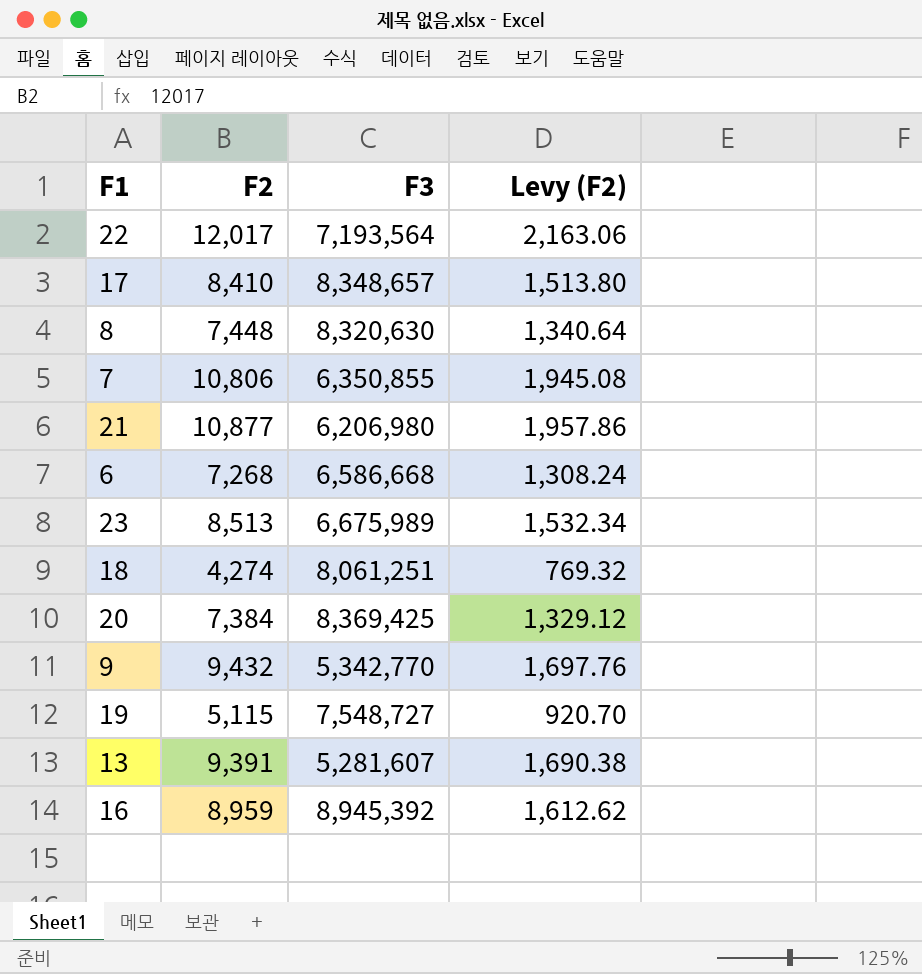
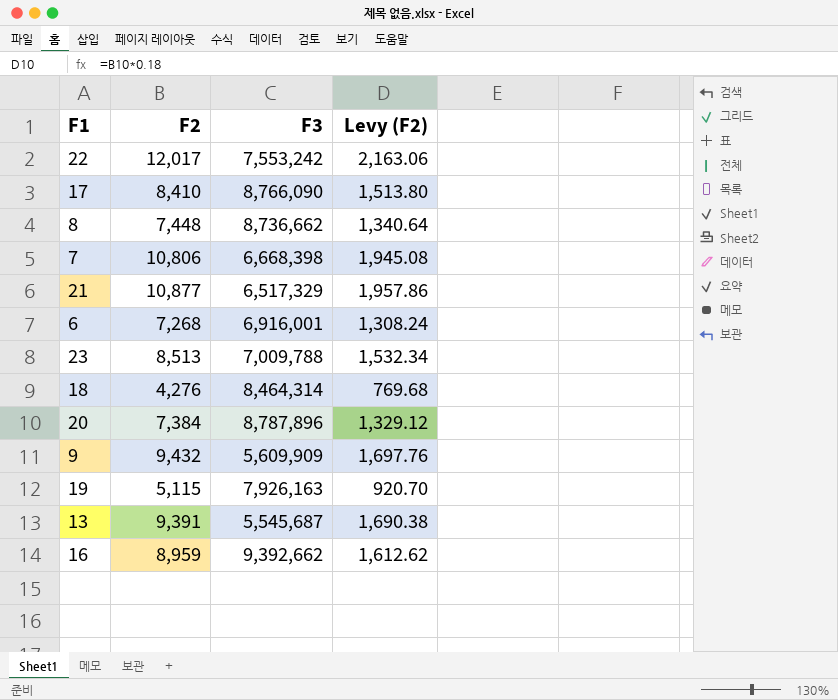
22 | F3: 7,193,564 -> 7,553,242
17 | F3: 8,348,657 -> 8,766,090
8 | F3: 8,320,630 -> 8,736,662
7 | F3: 6,350,855 -> 6,668,398
21 | F3: 6,206,980 -> 6,517,329
6 | F3: 6,586,668 -> 6,916,001
23 | F3: 6,675,989 -> 7,009,788
18 | F2: 4,274 -> 4,276
18 | F3: 8,061,251 -> 8,464,314
18 | Levy (F2): 769.32 -> 769.68
20 | F3: 8,369,425 -> 8,787,896
9 | F3: 5,342,770 -> 5,609,909
19 | F3: 7,548,727 -> 7,926,163
13 | F3: 5,281,607 -> 5,545,687
16 | F3: 8,945,392 -> 9,392,662

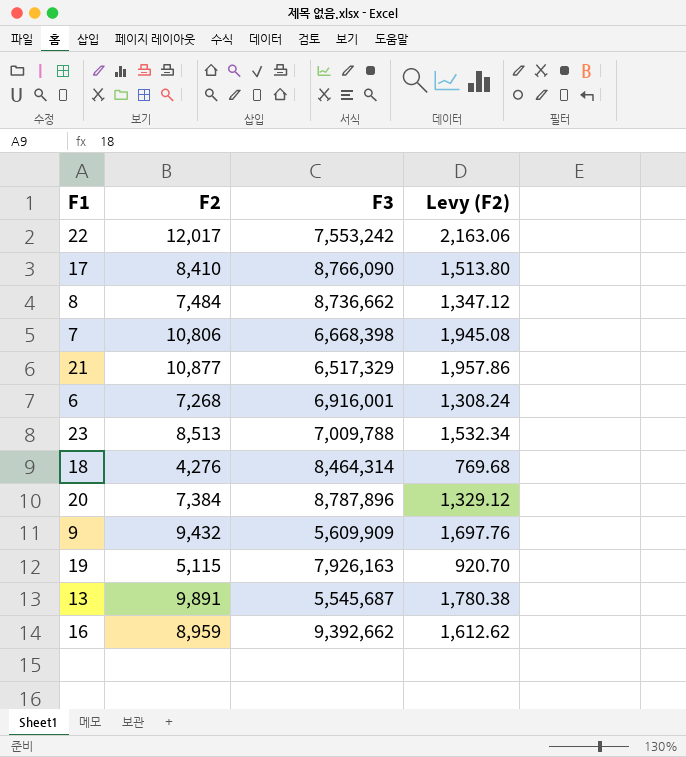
8 | F2: 7,448 -> 7,484
8 | Levy (F2): 1,340.64 -> 1,347.12
13 | F2: 9,391 -> 9,891
13 | Levy (F2): 1,690.38 -> 1,780.38

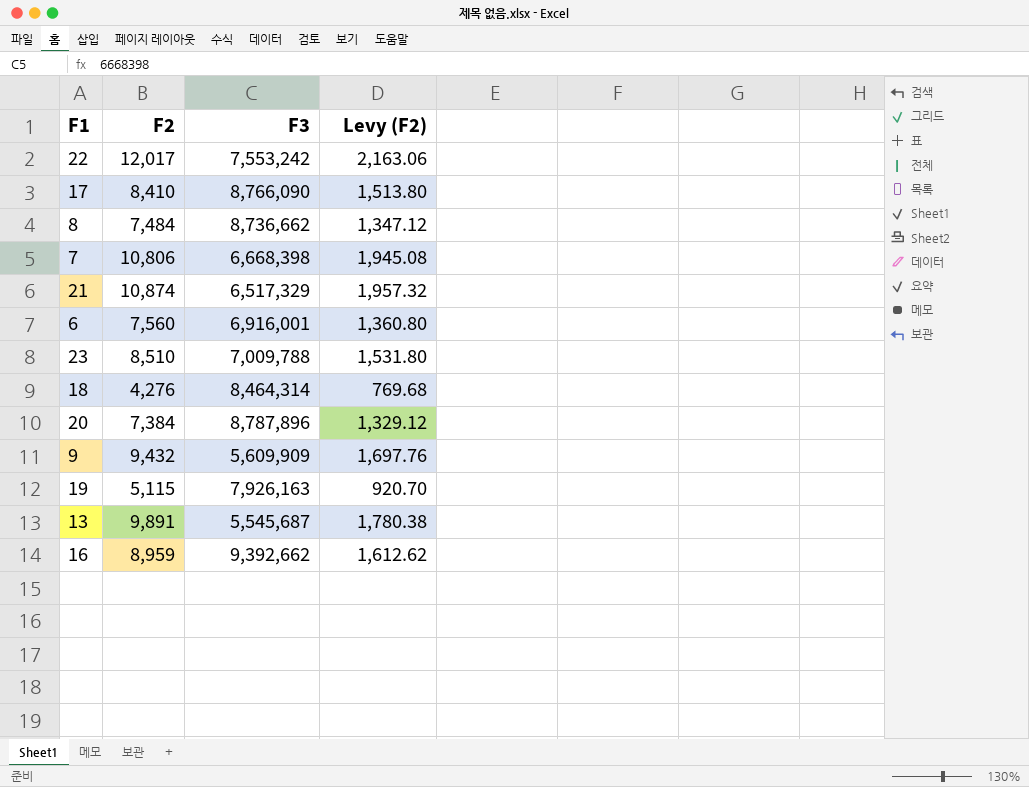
21 | F2: 10,877 -> 10,874
21 | Levy (F2): 1,957.86 -> 1,957.32
6 | F2: 7,268 -> 7,560
6 | Levy (F2): 1,308.24 -> 1,360.80
23 | F2: 8,513 -> 8,510
23 | Levy (F2): 1,532.34 -> 1,531.80

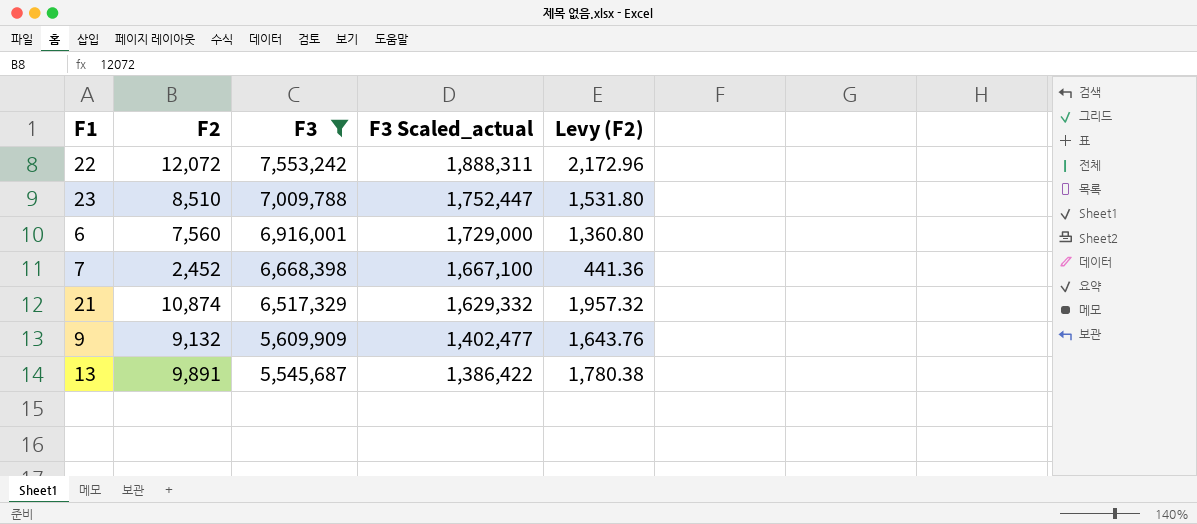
filter: none -> F3 <= 7,553,242
row order: none -> F3 descending
column F3 Scaled_actual | formula: none -> [F3] * 0.25
22 | F2: 12,017 -> 12,072
22 | Levy (F2): 2,163.06 -> 2,172.96
7 | F2: 10,806 -> 2,452
7 | Levy (F2): 1,945.08 -> 441.36
9 | F2: 9,432 -> 9,132
9 | Levy (F2): 1,697.76 -> 1,643.76

